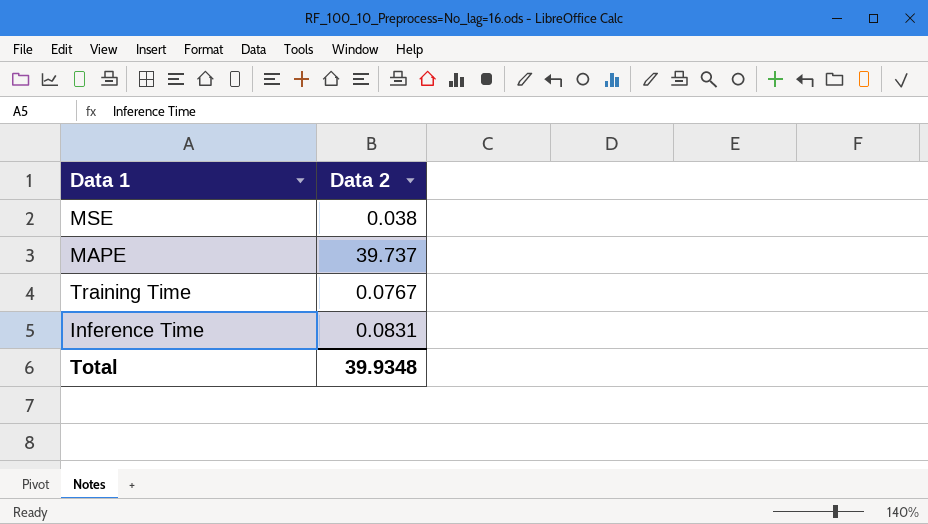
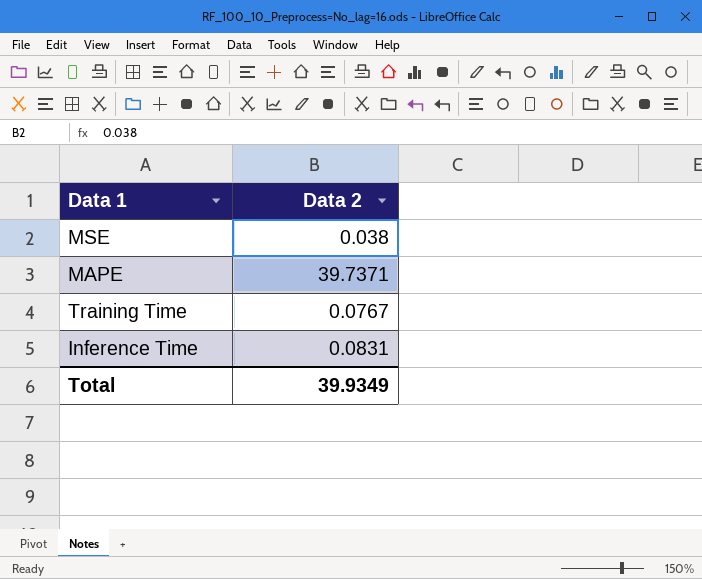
MAPE | Data 2: 39.737 -> 39.7371
Total | Data 2: 39.9348 -> 39.9349

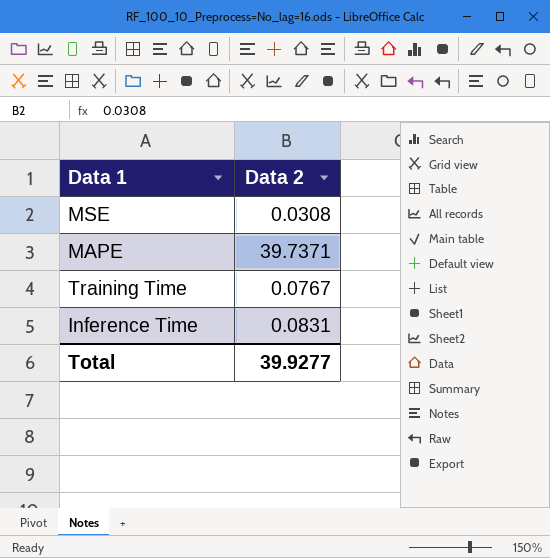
MSE | Data 2: 0.038 -> 0.0308
Total | Data 2: 39.9349 -> 39.9277

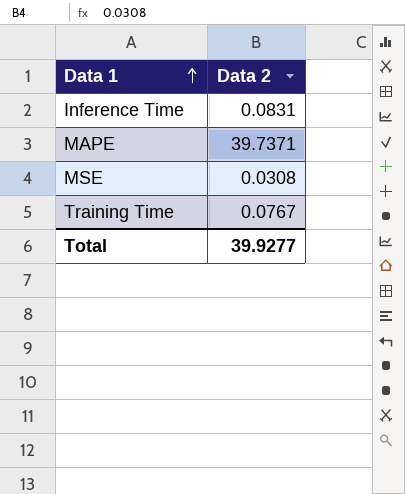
row order: none -> Data 1 ascending

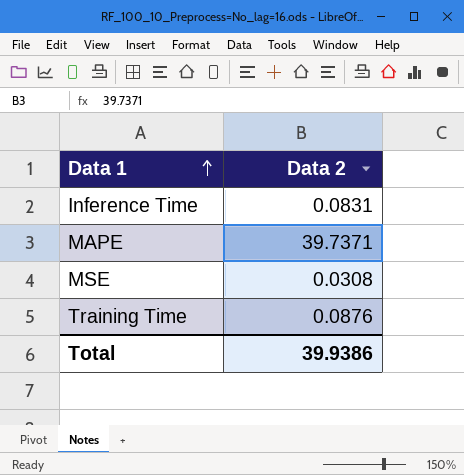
Training Time | Data 2: 0.0767 -> 0.0876
Total | Data 2: 39.9277 -> 39.9386

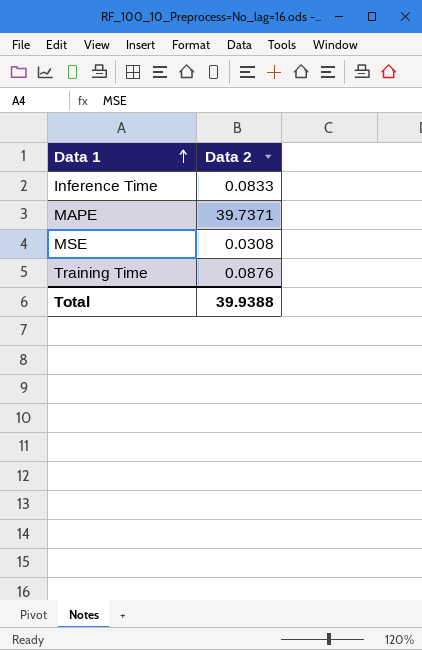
Inference Time | Data 2: 0.0831 -> 0.0833
Total | Data 2: 39.9386 -> 39.9388

